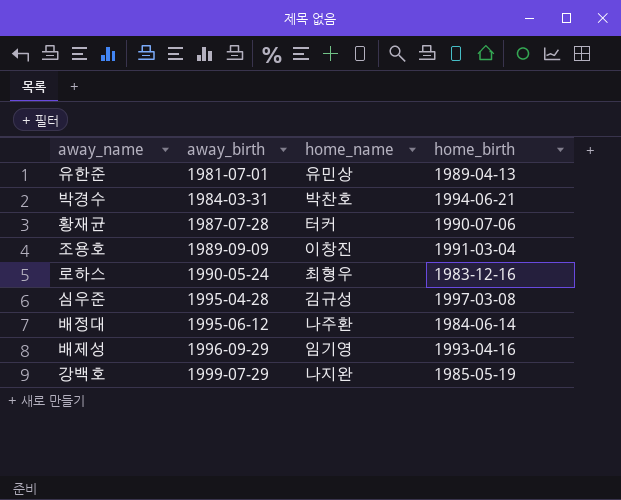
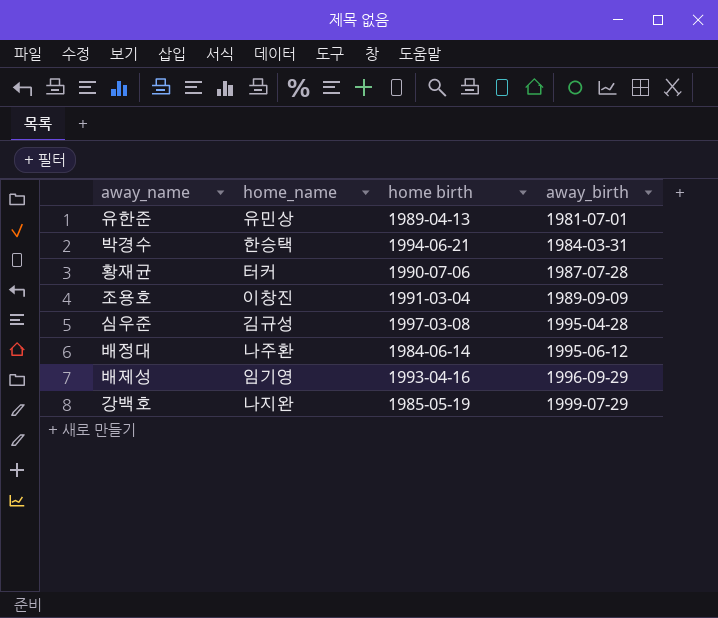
column name: home_birth -> home birth
column away_birth | position: 2 -> 4
row 로하스: 1990-05-24 | 최형우 | 1983-12-16 -> none
박경수 | home_name: 박찬호 -> 한승택

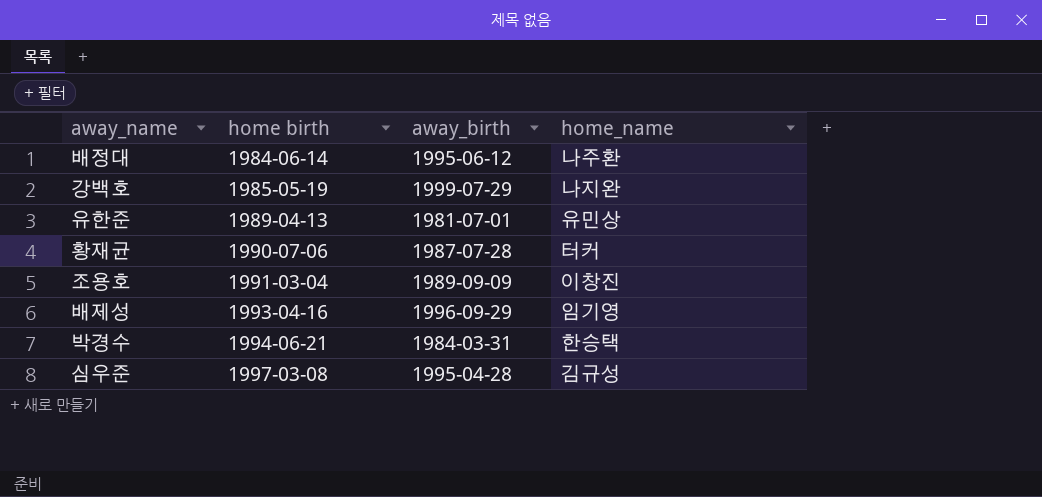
row order: away_birth ascending -> home birth ascending
column home_name | position: 2 -> 4

